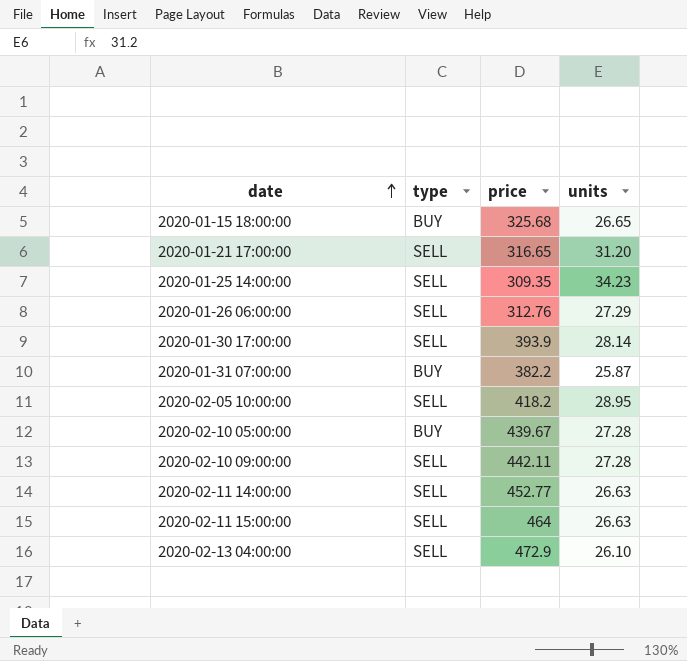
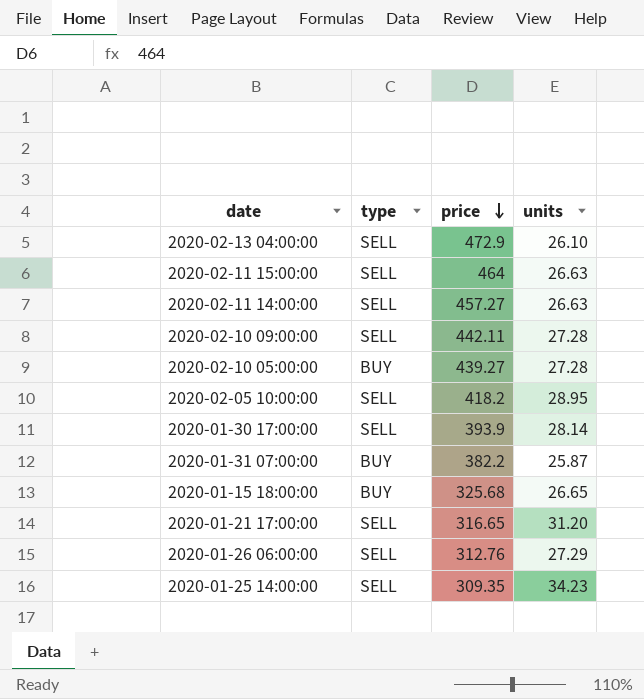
row order: date ascending -> price descending
2020-02-11 14:00:00 | price: 452.77 -> 457.27
2020-02-10 05:00:00 | price: 439.67 -> 439.27

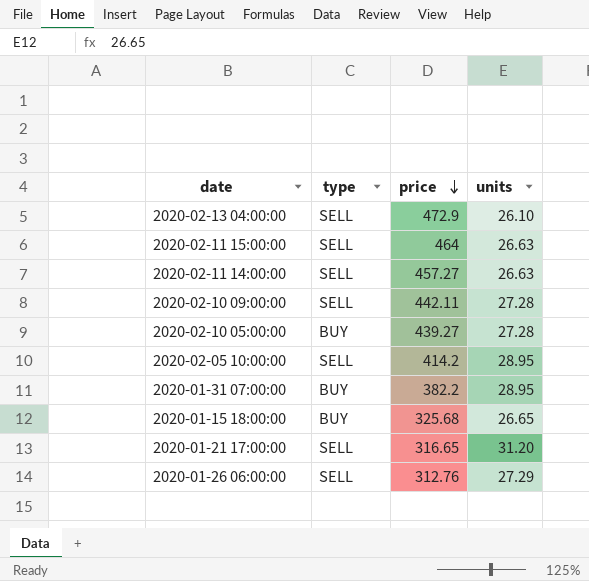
row 2020-01-30 17:00:00: SELL | 393.9 | 28.14 -> none
row 2020-01-25 14:00:00: SELL | 309.35 | 34.23 -> none
2020-02-05 10:00:00 | price: 418.2 -> 414.2
2020-01-31 07:00:00 | units: 25.87 -> 28.95

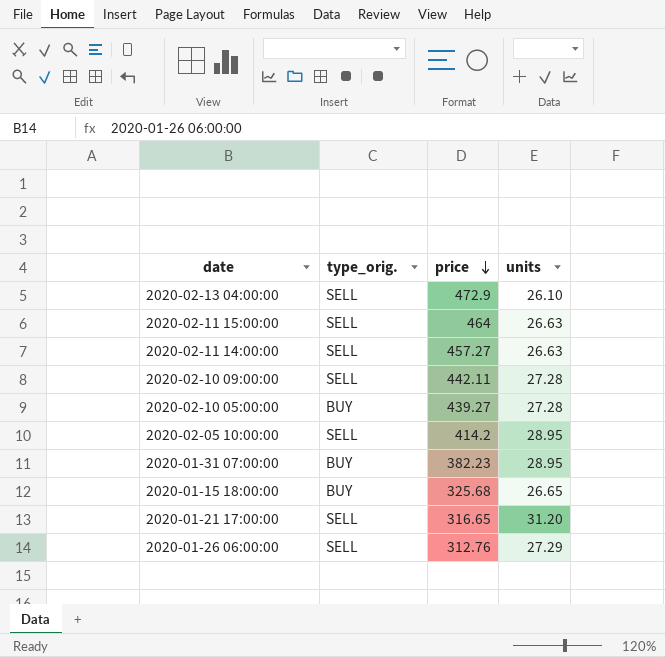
column name: type -> type_orig.
2020-01-31 07:00:00 | price: 382.2 -> 382.23

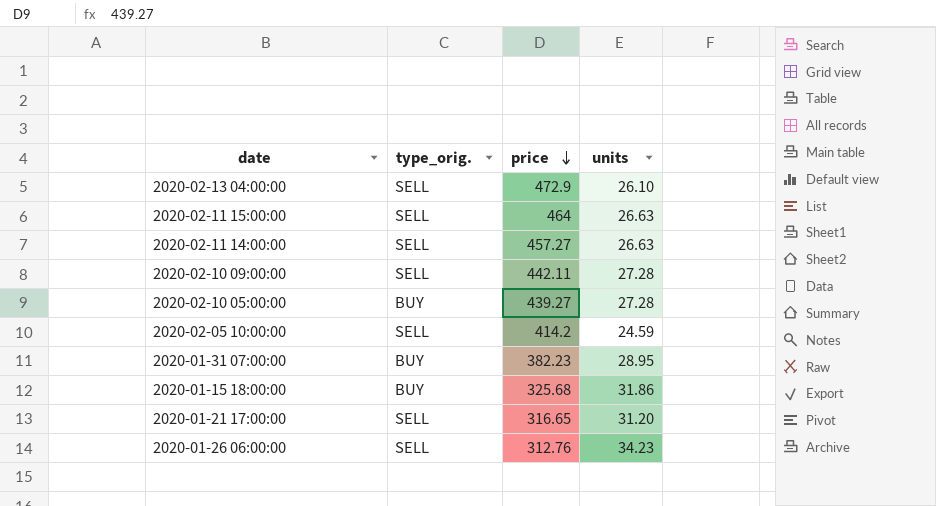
2020-02-05 10:00:00 | units: 28.95 -> 24.59
2020-01-15 18:00:00 | units: 26.65 -> 31.86
2020-01-26 06:00:00 | units: 27.29 -> 34.23

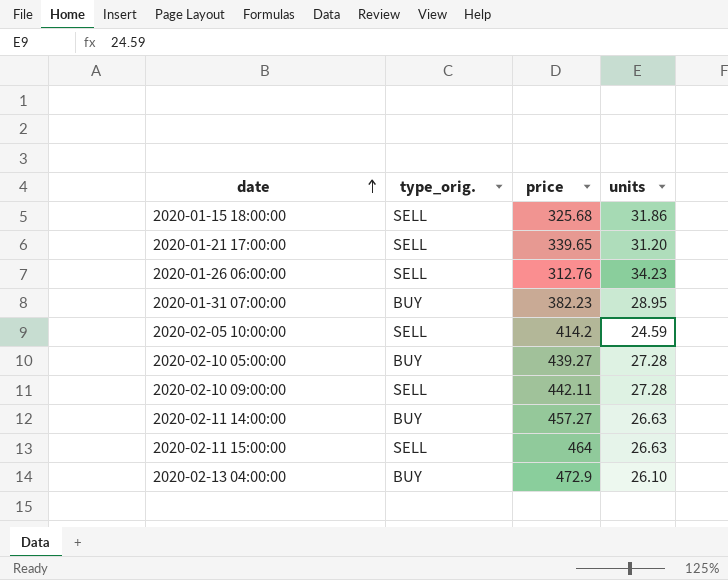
row order: price descending -> date ascending
2020-01-15 18:00:00 | type_orig.: BUY -> SELL
2020-01-21 17:00:00 | price: 316.65 -> 339.65
2020-02-11 14:00:00 | type_orig.: SELL -> BUY
2020-02-13 04:00:00 | type_orig.: SELL -> BUY

